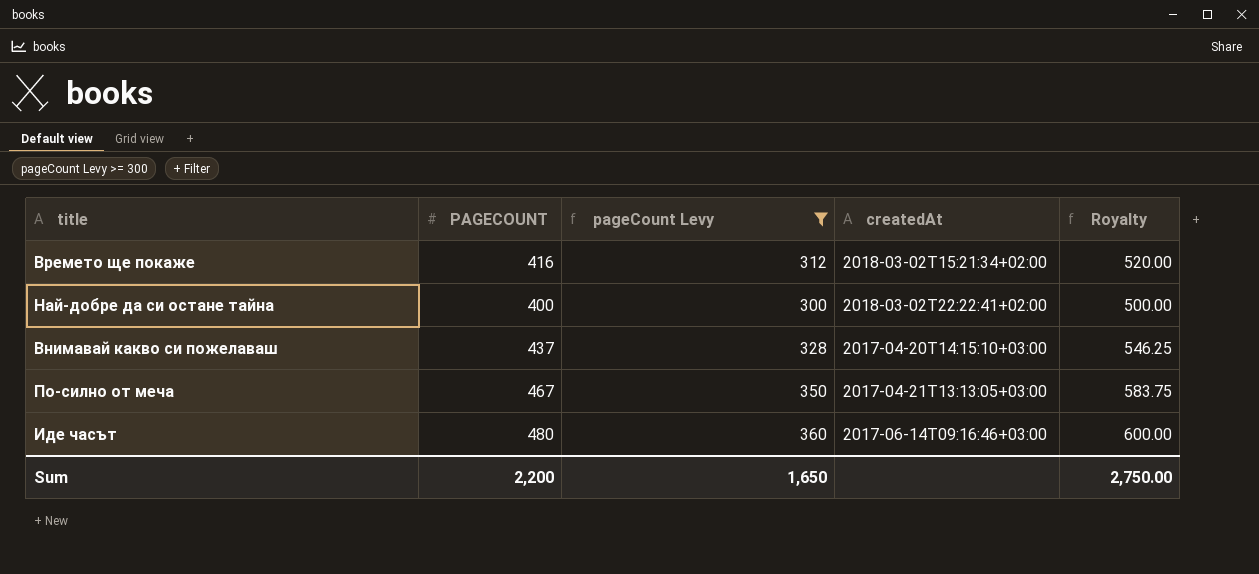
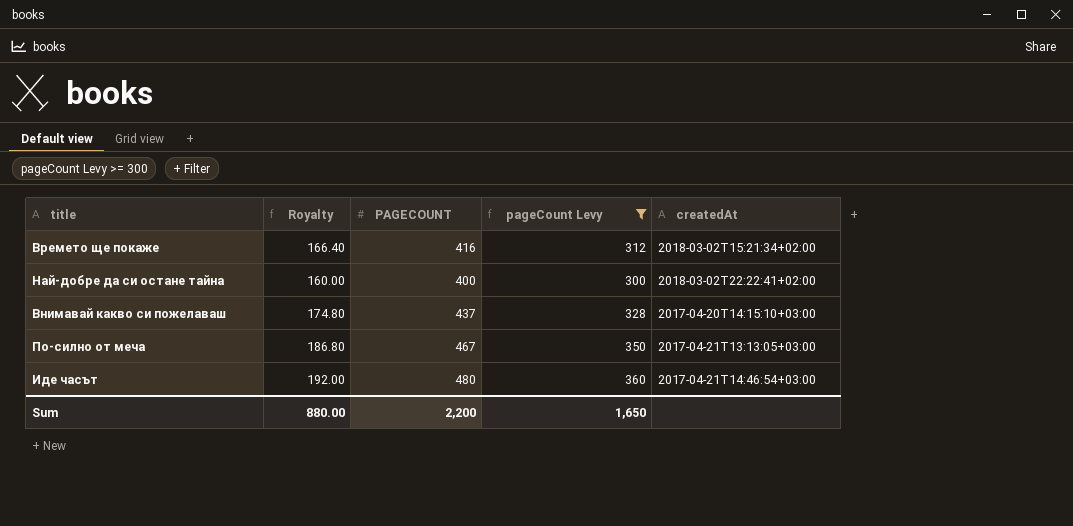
column Royalty | formula: [PAGECOUNT] * 1.25 -> [PAGECOUNT] * 0.4
column Royalty | position: 5 -> 2
Иде часът | createdAt: 2017-06-14T09:16:46+03:00 -> 2017-04-21T14:46:54+03:00
Sum | Royalty: 2,750.00 -> 880.00

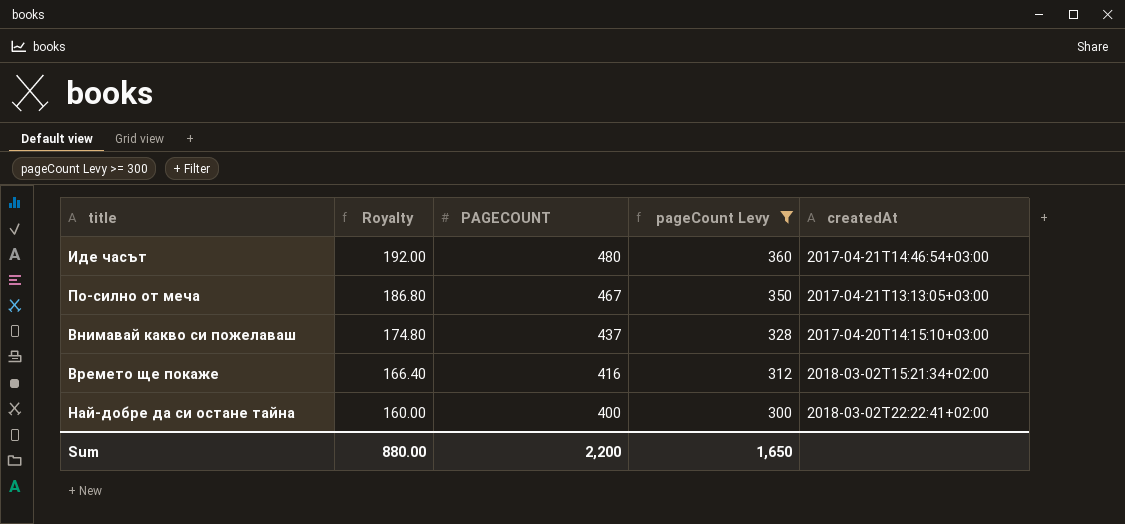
row order: none -> Royalty descending

